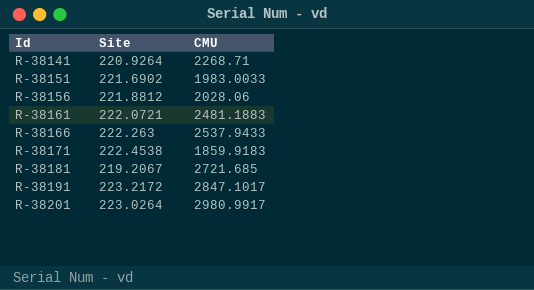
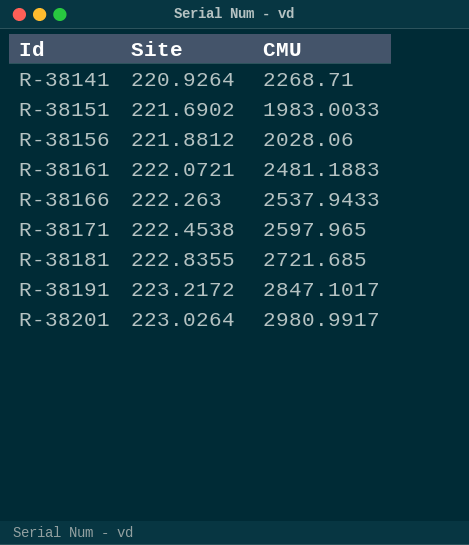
R-38171 | CMU: 1859.9183 -> 2597.965
R-38181 | Site: 219.2067 -> 222.8355

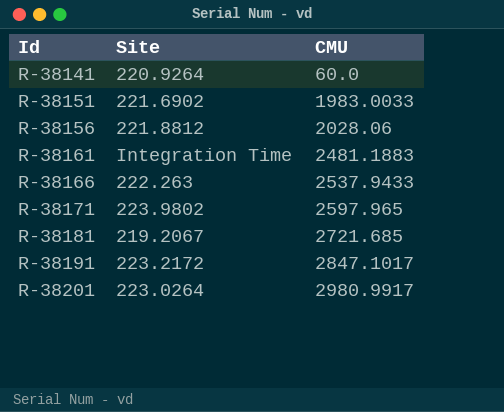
R-38141 | CMU: 2268.71 -> 60.0
R-38161 | Site: 222.0721 -> Integration Time
R-38171 | Site: 222.4538 -> 223.9802
R-38181 | Site: 222.8355 -> 219.2067

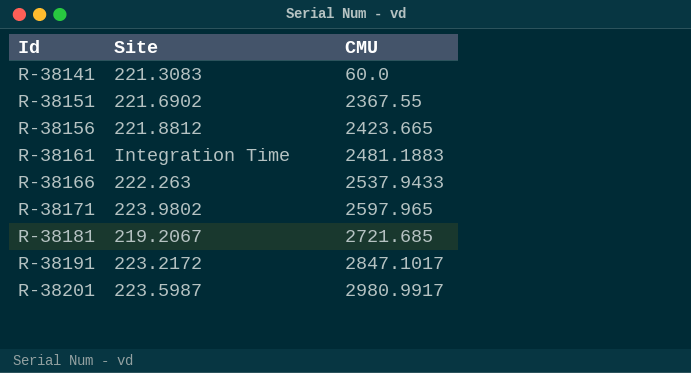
R-38141 | Site: 220.9264 -> 221.3083
R-38151 | CMU: 1983.0033 -> 2367.55
R-38156 | CMU: 2028.06 -> 2423.665
R-38201 | Site: 223.0264 -> 223.5987

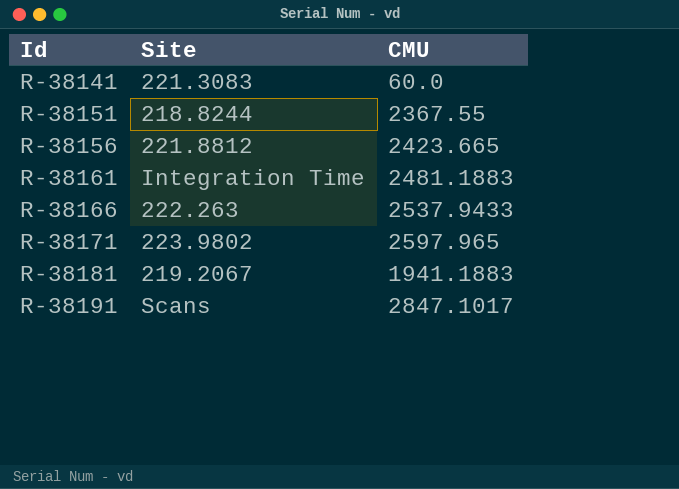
row R-38201: 223.5987 | 2980.9917 -> none
R-38151 | Site: 221.6902 -> 218.8244
R-38181 | CMU: 2721.685 -> 1941.1883
R-38191 | Site: 223.2172 -> Scans

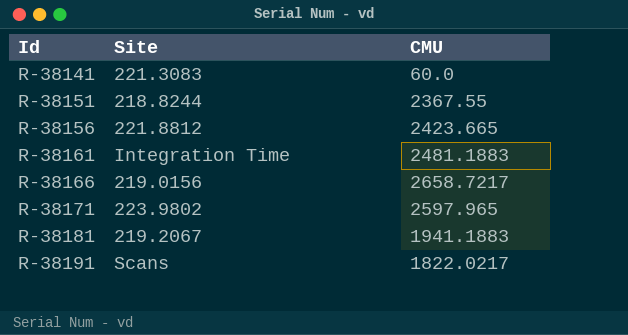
R-38166 | Site: 222.263 -> 219.0156
R-38166 | CMU: 2537.9433 -> 2658.7217
R-38191 | CMU: 2847.1017 -> 1822.0217

